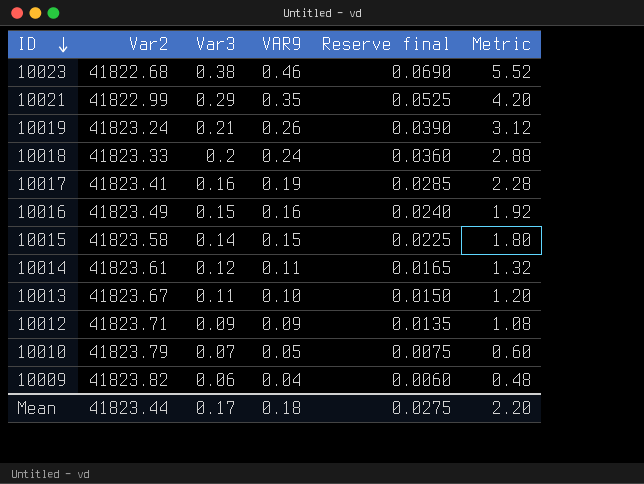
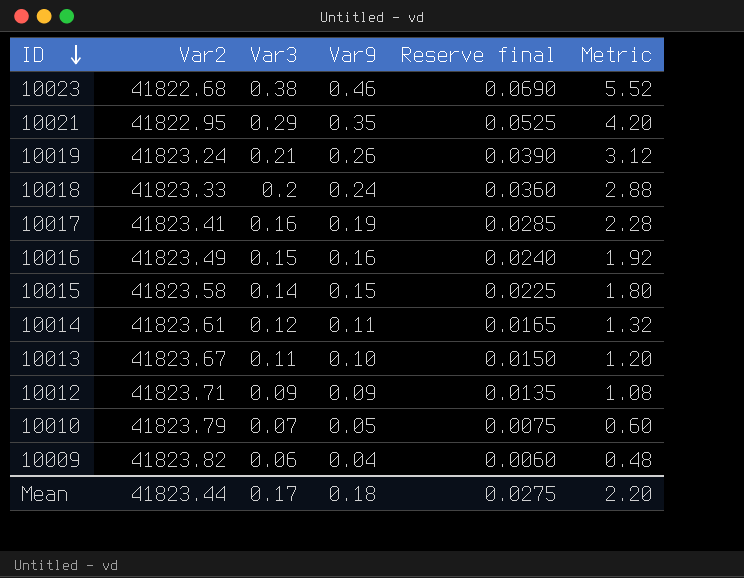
column name: VAR9 -> Var9
10021 | Var2: 41822.99 -> 41822.95

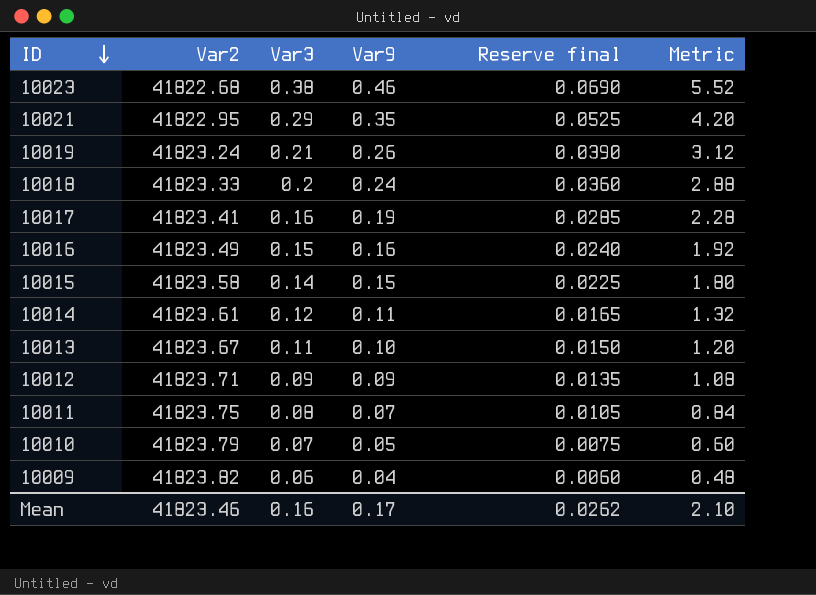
row 10011: none -> 41823.75 | 0.08 | 0.07 | 0.0105 | 0.84
Mean | Var2: 41823.44 -> 41823.46
Mean | Var3: 0.17 -> 0.16
Mean | Var9: 0.18 -> 0.17
Mean | Reserve final: 0.0275 -> 0.0262
Mean | Metric: 2.20 -> 2.10

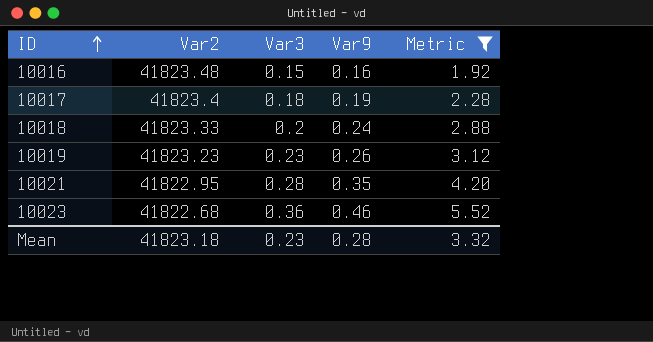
filter: none -> Metric >= 1.92
row order: ID descending -> ID ascending
column Reserve final | formula: [Var9] * 0.15 -> none
10016 | Var2: 41823.49 -> 41823.48
10017 | Var2: 41823.41 -> 41823.4
10017 | Var3: 0.16 -> 0.18
10019 | Var2: 41823.24 -> 41823.23
10019 | Var3: 0.21 -> 0.23
10021 | Var3: 0.29 -> 0.28
10023 | Var3: 0.38 -> 0.36
Mean | Var2: 41823.46 -> 41823.18
Mean | Var3: 0.16 -> 0.23
Mean | Var9: 0.17 -> 0.28
Mean | Metric: 2.10 -> 3.32

